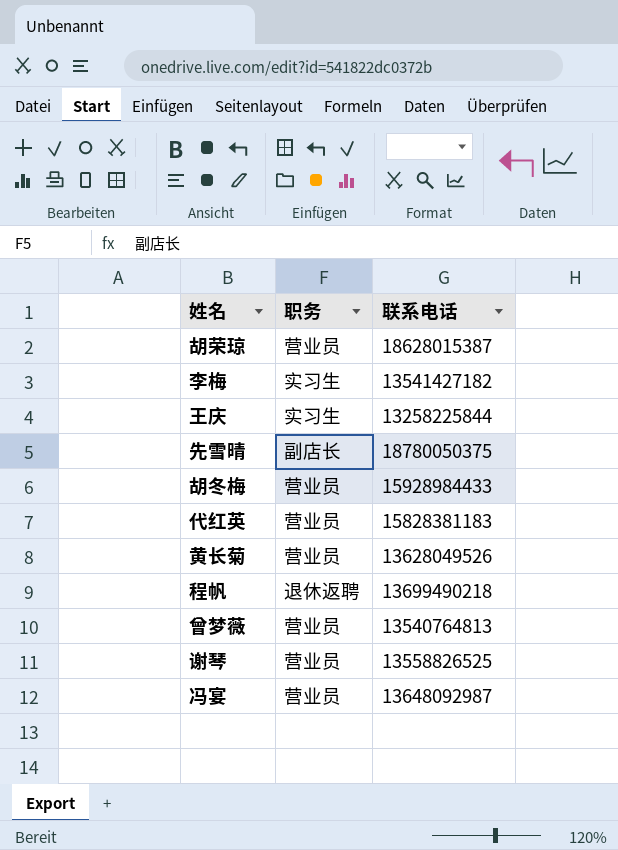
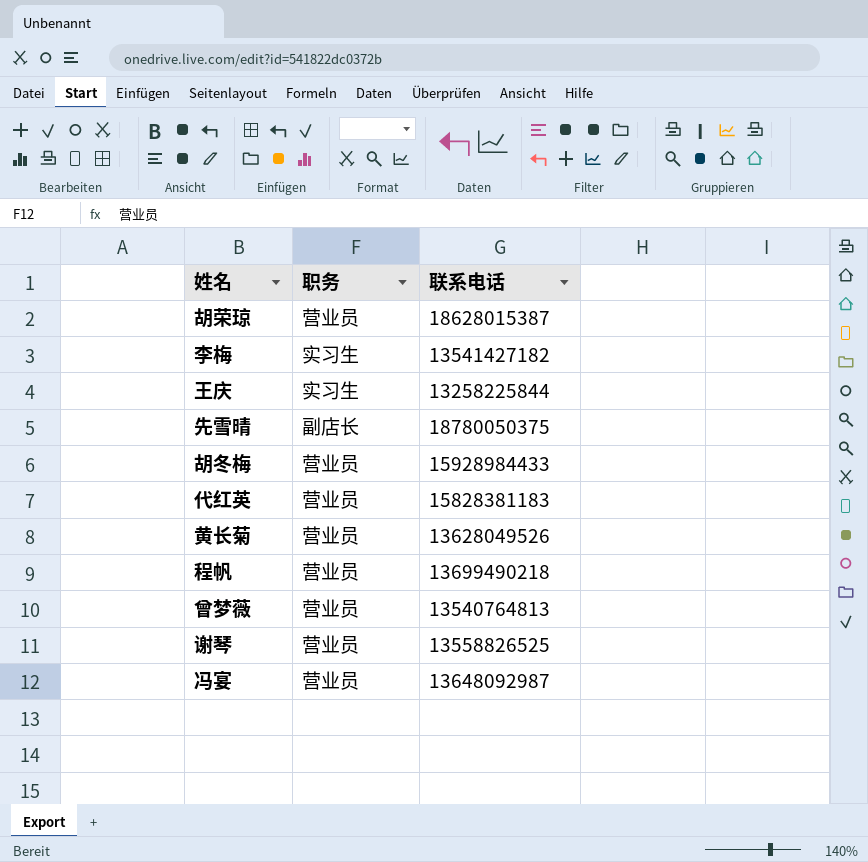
程帆 | 职务: 退休返聘 -> 营业员

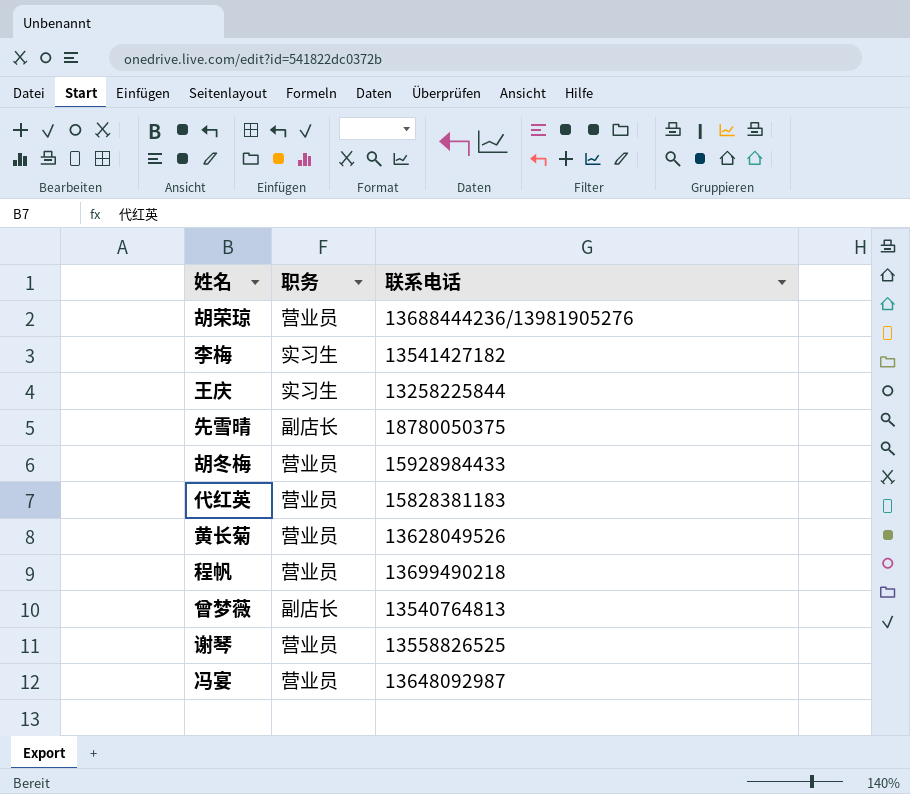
胡荣琼 | 联系电话: 18628015387 -> 13688444236/13981905276
曾梦薇 | 职务: 营业员 -> 副店长

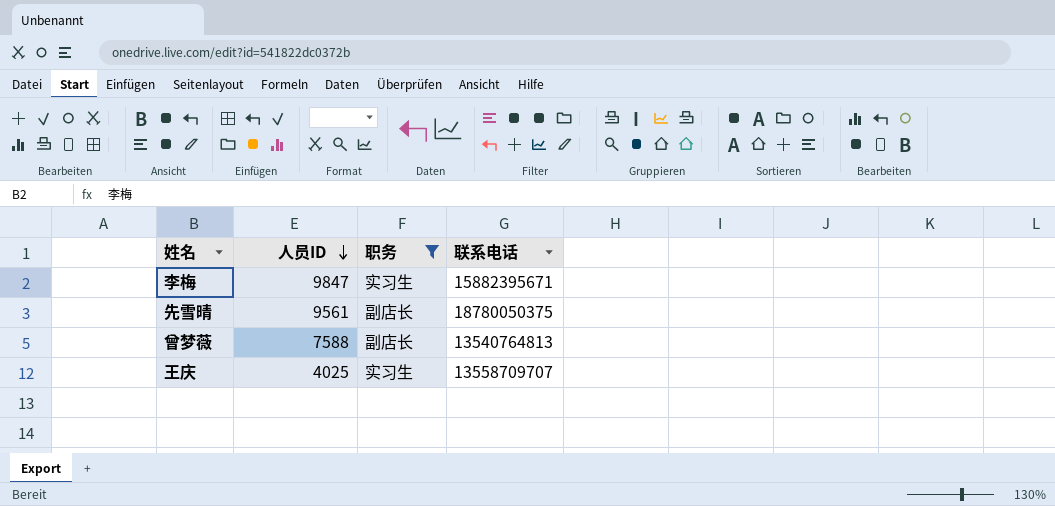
filter: none -> 职务 != 营业员
row order: none -> 人员ID descending
column 人员ID | position: none -> 2
李梅 | 联系电话: 13541427182 -> 15882395671
王庆 | 联系电话: 13258225844 -> 13558709707

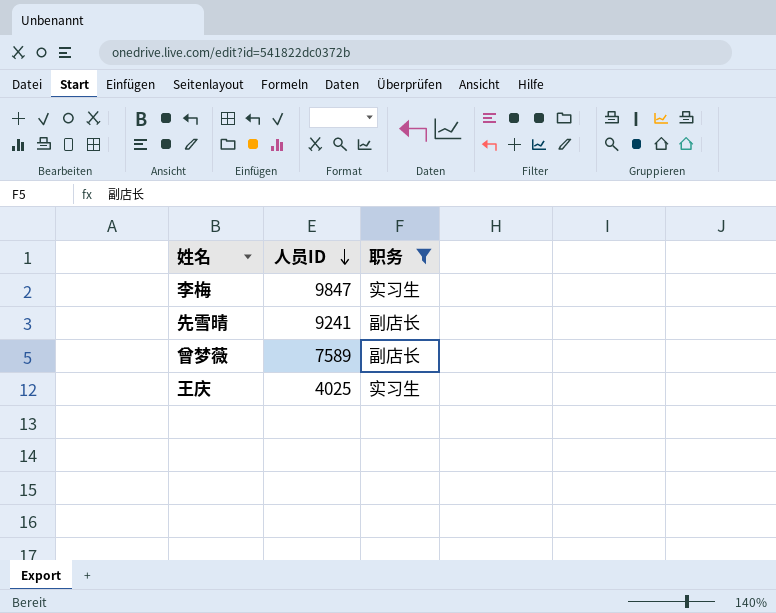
column 联系电话 | position: 4 -> none
先雪晴 | 人员ID: 9561 -> 9241
曾梦薇 | 人员ID: 7588 -> 7589

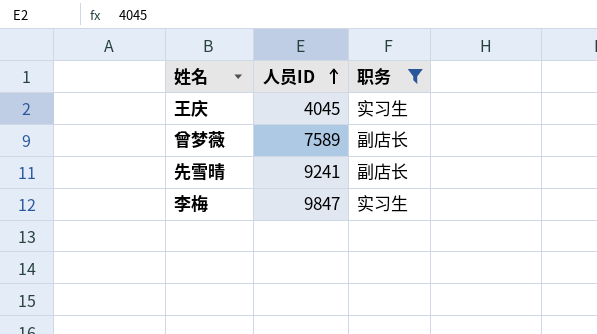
row order: 人员ID descending -> 人员ID ascending
王庆 | 人员ID: 4025 -> 4045

